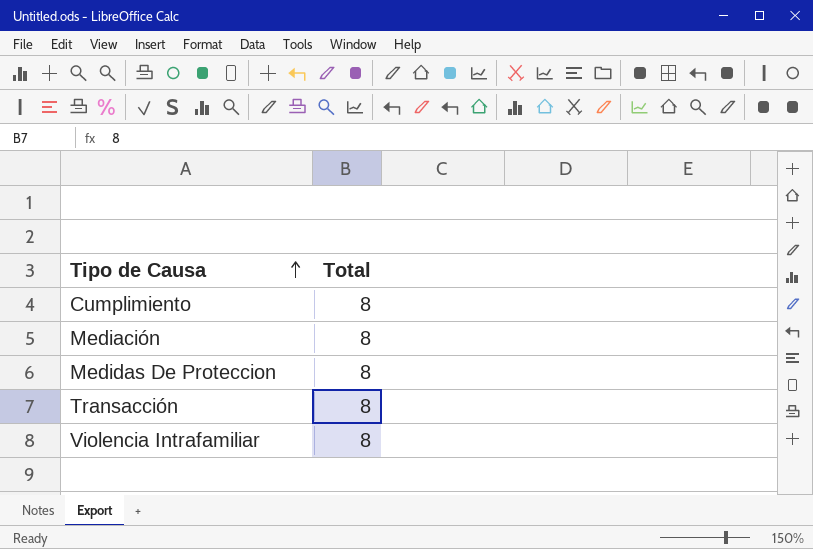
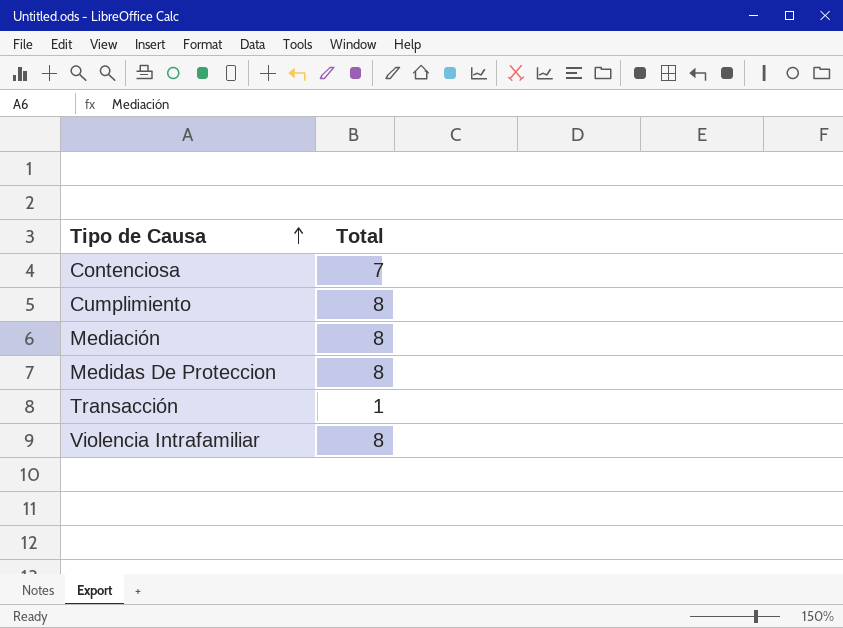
row Contenciosa: none -> 7
Transacción | Total: 8 -> 1

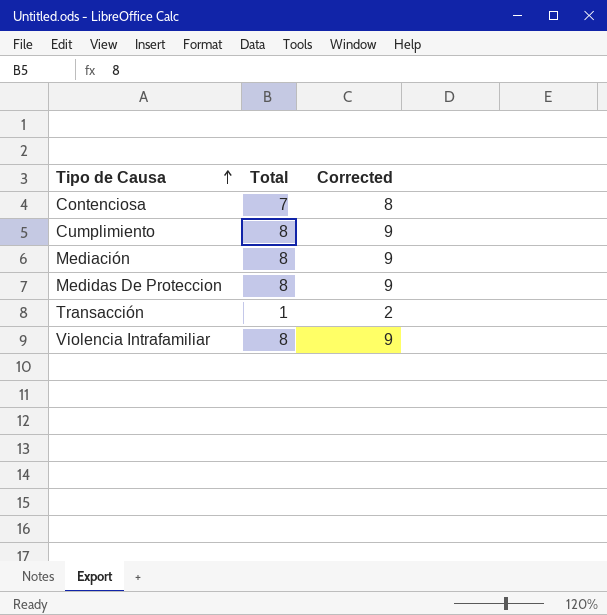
column Corrected | formula: none -> [Total] + 1

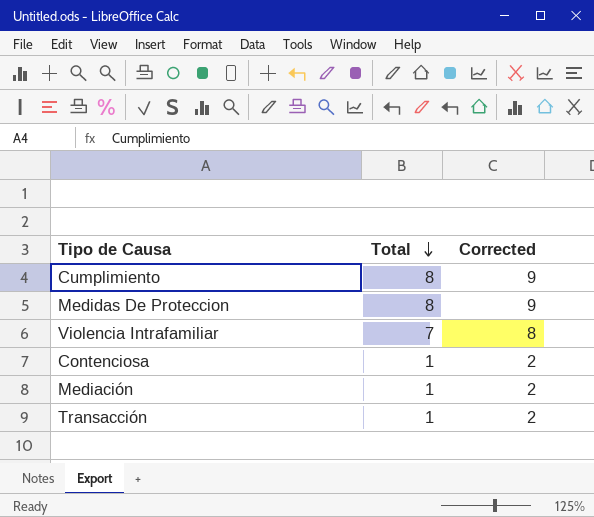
row order: Tipo de Causa ascending -> Total descending
Violencia Intrafamiliar | Total: 8 -> 7
Violencia Intrafamiliar | Corrected: 9 -> 8
Contenciosa | Total: 7 -> 1
Contenciosa | Corrected: 8 -> 2
Mediación | Total: 8 -> 1
Mediación | Corrected: 9 -> 2

